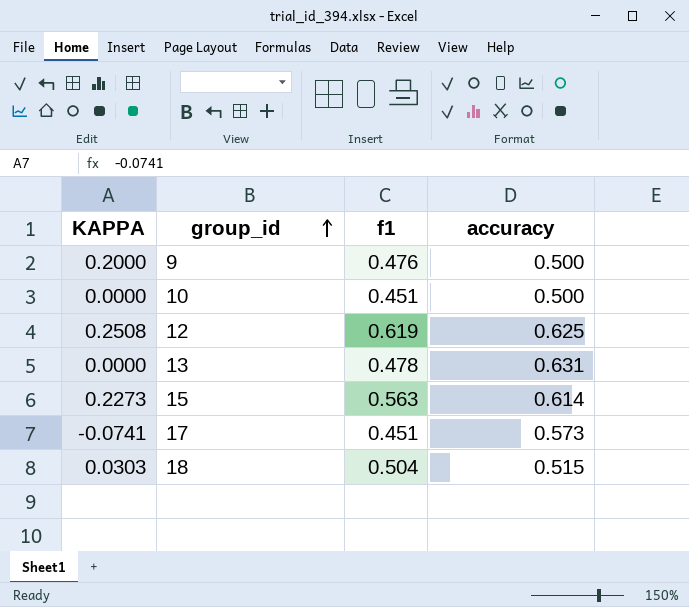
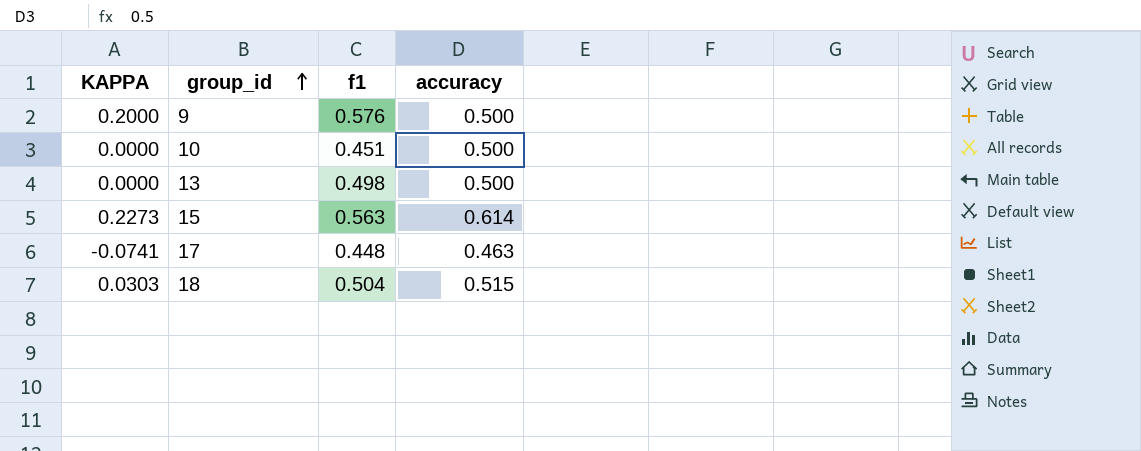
row 12: 0.2508 | 0.619 | 0.625 -> none
9 | f1: 0.476 -> 0.576
13 | f1: 0.478 -> 0.498
13 | accuracy: 0.631 -> 0.500
17 | f1: 0.451 -> 0.448
17 | accuracy: 0.573 -> 0.463

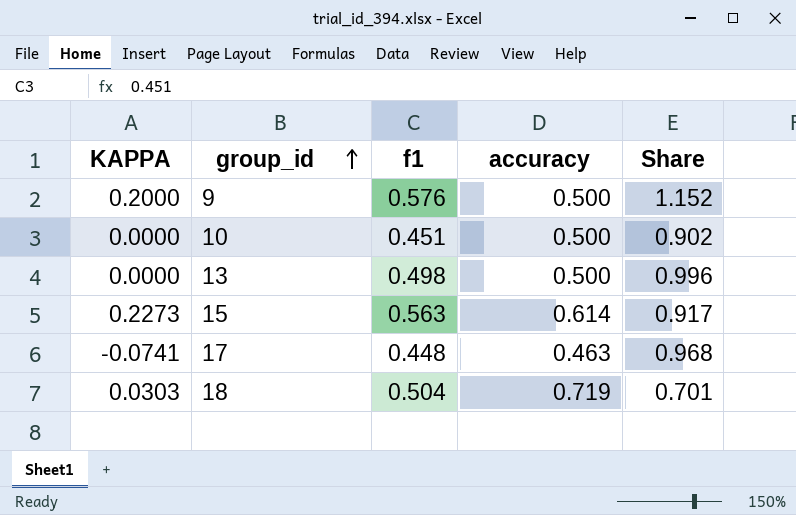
column Share | formula: none -> [f1] / [accuracy]
18 | accuracy: 0.515 -> 0.719

